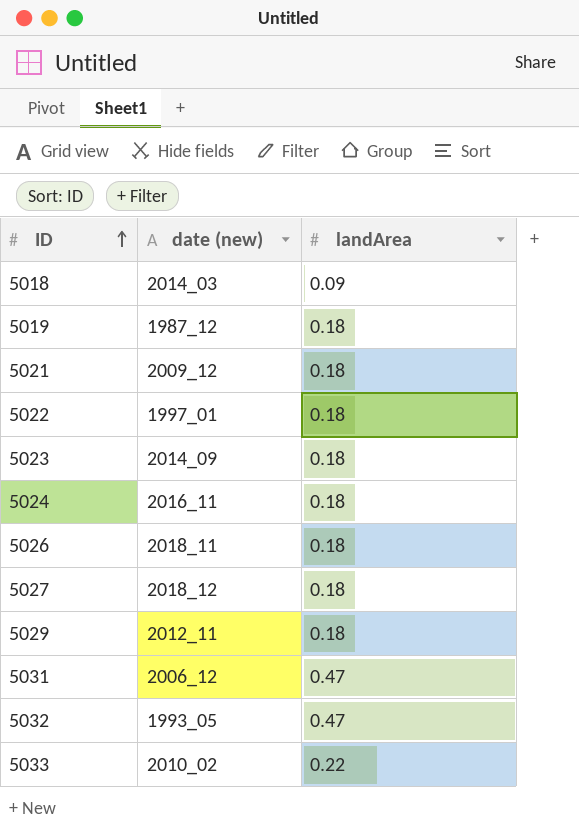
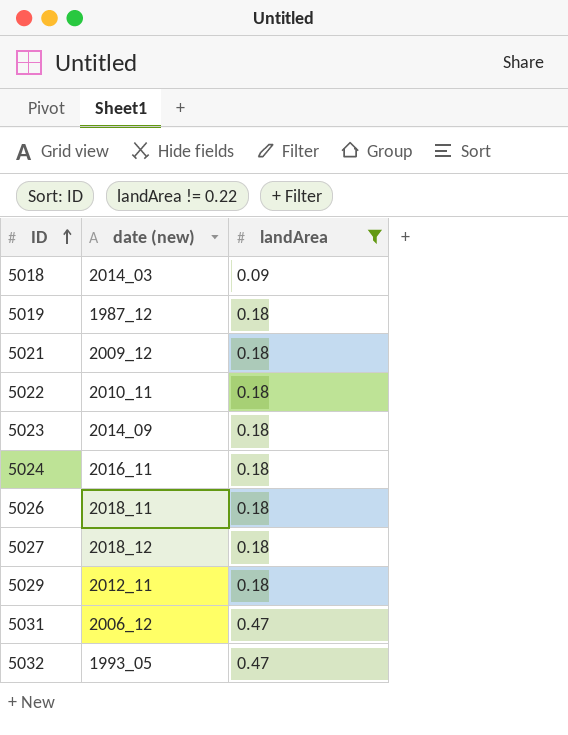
filter: none -> landArea != 0.22
5022 | date (new): 1997_01 -> 2010_11

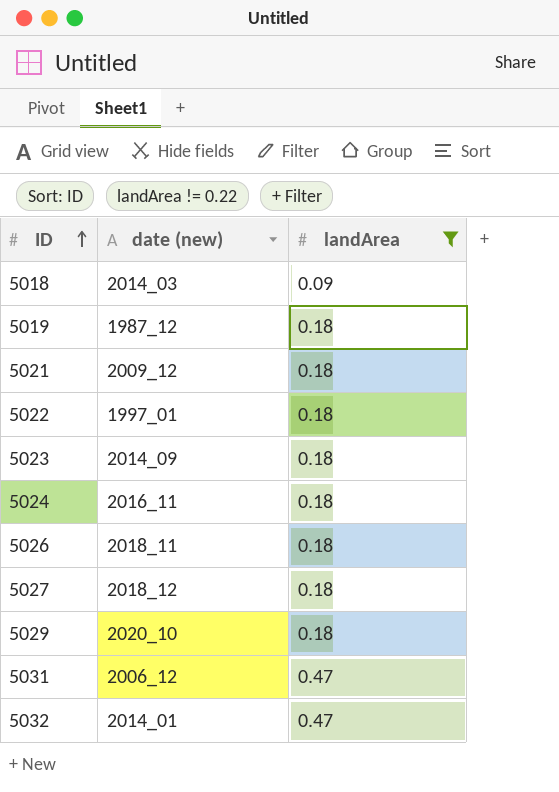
5022 | date (new): 2010_11 -> 1997_01
5029 | date (new): 2012_11 -> 2020_10
5032 | date (new): 1993_05 -> 2014_01

